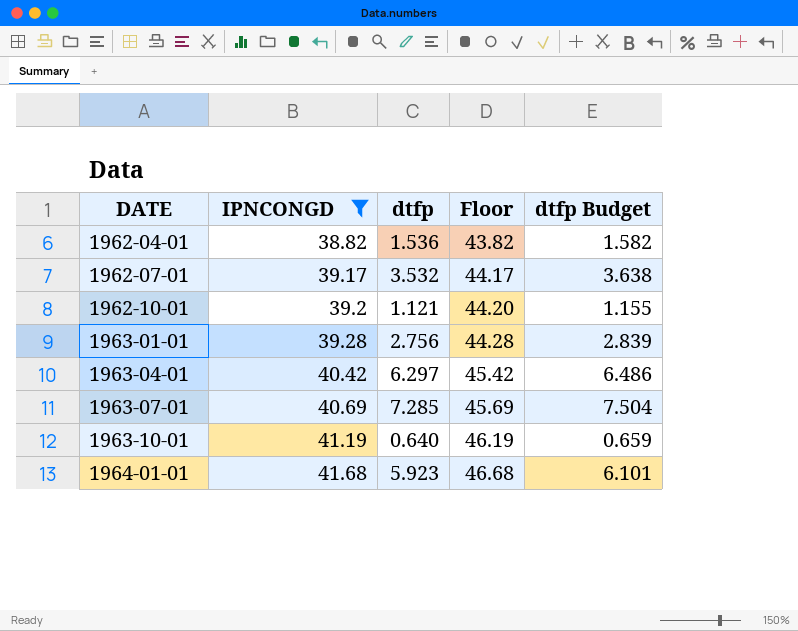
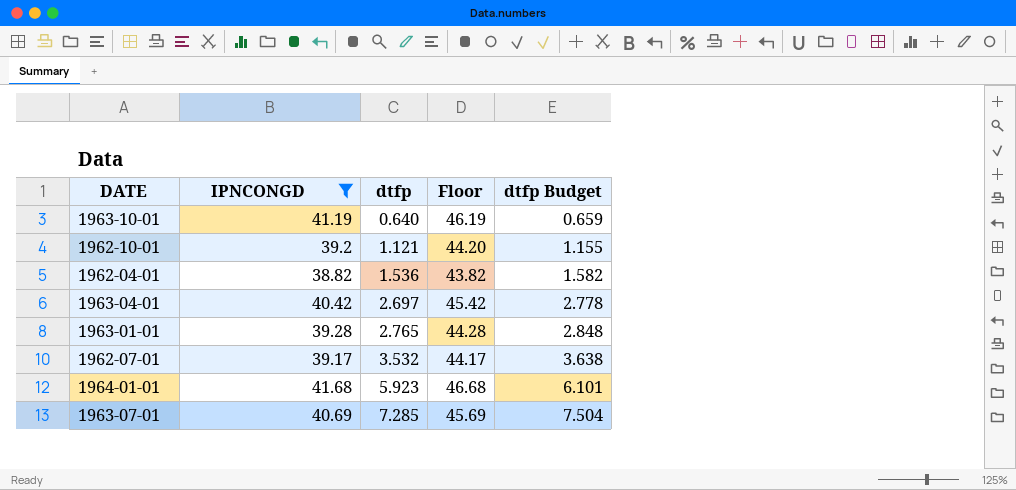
row order: DATE ascending -> dtfp ascending
1963-04-01 | dtfp: 6.297 -> 2.697
1963-04-01 | dtfp Budget: 6.486 -> 2.778
1963-01-01 | dtfp: 2.756 -> 2.765
1963-01-01 | dtfp Budget: 2.839 -> 2.848

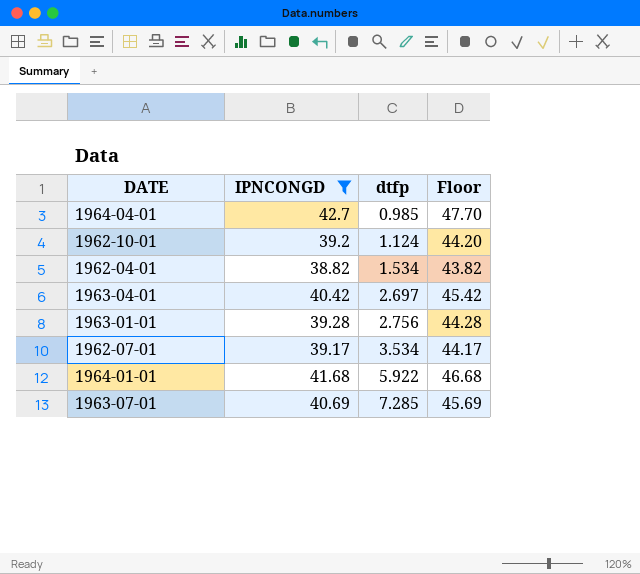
column dtfp Budget | formula: [dtfp] * 1.03 -> none
row 1963-10-01: 41.19 | 0.640 | 46.19 | 0.659 -> none
row 1964-04-01: none -> 42.7 | 0.985 | 47.70
1962-10-01 | dtfp: 1.121 -> 1.124
1962-04-01 | dtfp: 1.536 -> 1.534
1963-01-01 | dtfp: 2.765 -> 2.756
1962-07-01 | dtfp: 3.532 -> 3.534
1964-01-01 | dtfp: 5.923 -> 5.922

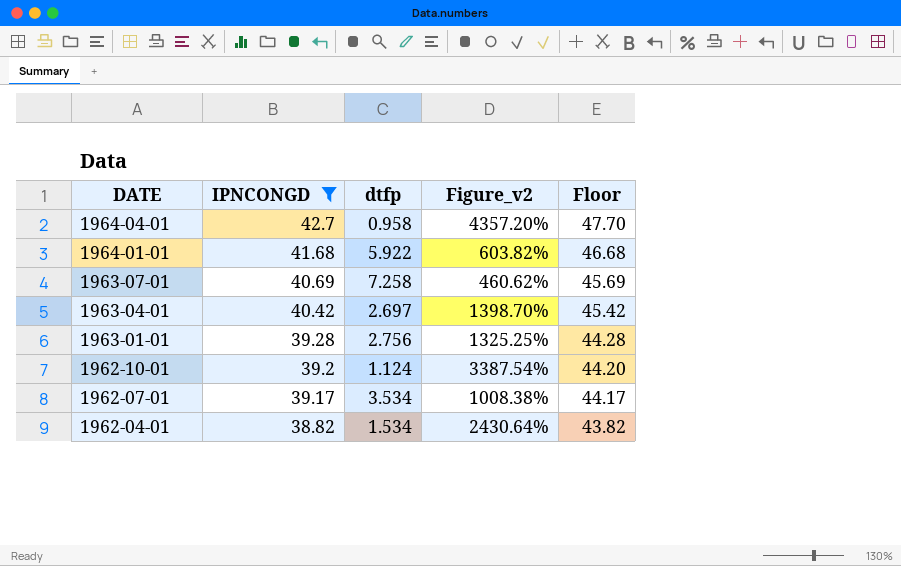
row order: dtfp ascending -> DATE descending
column Figure_v2 | formula: none -> ([IPNCONGD] - [dtfp]) / [dtfp]
1964-04-01 | dtfp: 0.985 -> 0.958
1963-07-01 | dtfp: 7.285 -> 7.258

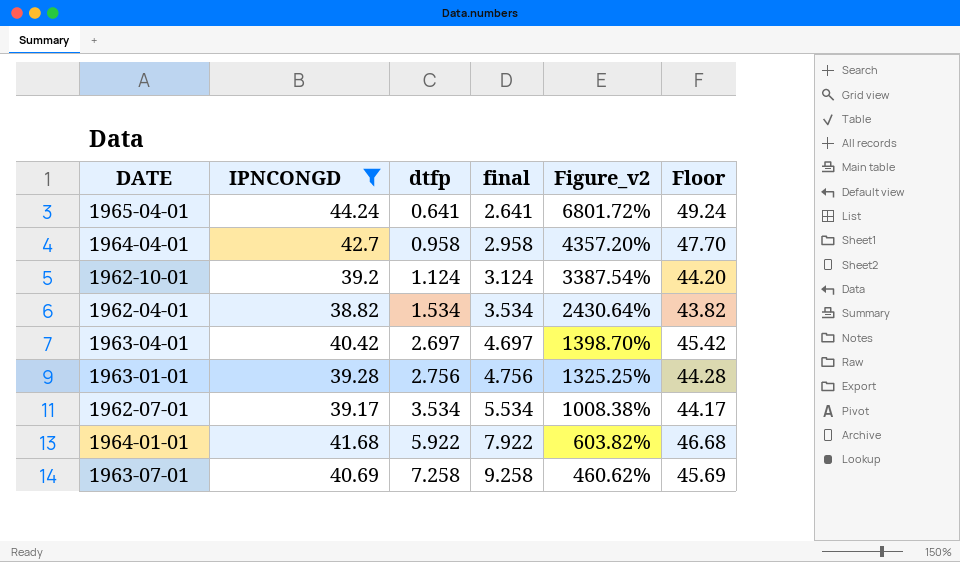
row order: DATE descending -> dtfp ascending
column final | formula: none -> [dtfp] + 2
row 1965-04-01: none -> 44.24 | 0.641 | 2.641 | 6801.72% | 49.24

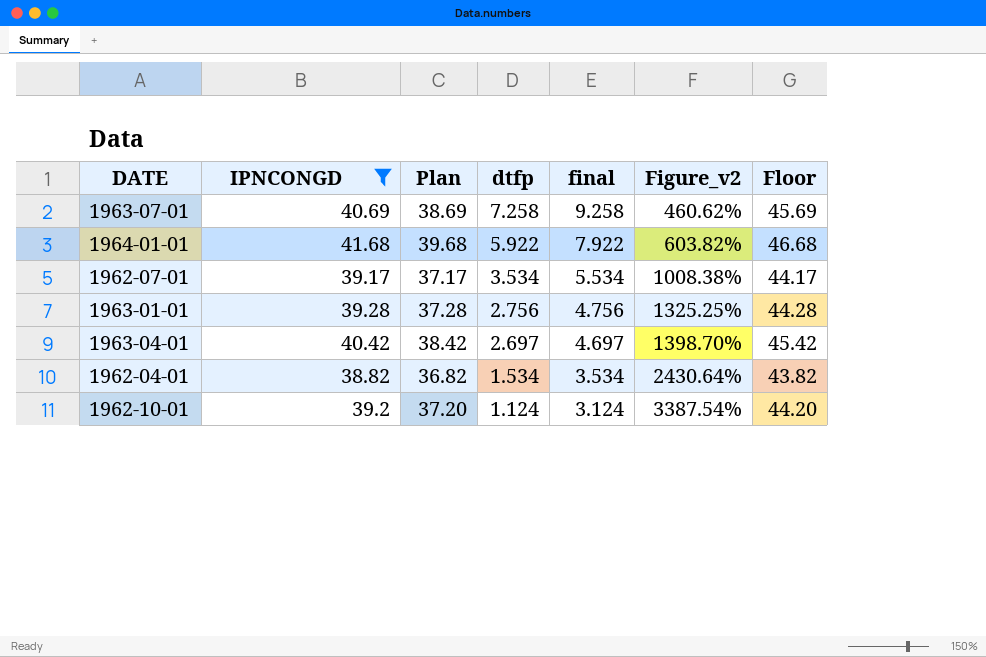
row order: dtfp ascending -> dtfp descending
column Plan | formula: none -> [IPNCONGD] - 2
row 1965-04-01: 44.24 | 0.641 | 2.641 | 6801.72% | 49.24 -> none
row 1964-04-01: 42.7 | 0.958 | 2.958 | 4357.20% | 47.70 -> none

